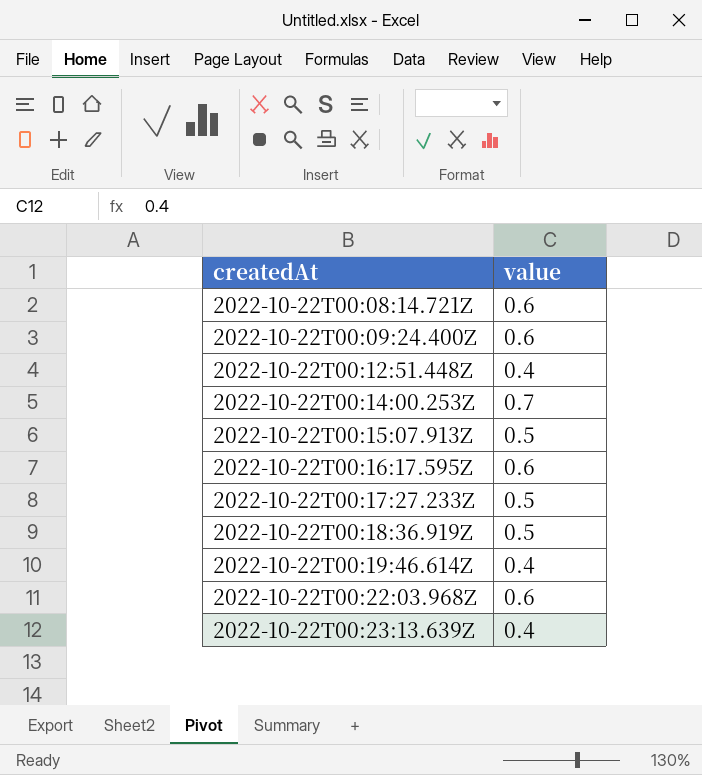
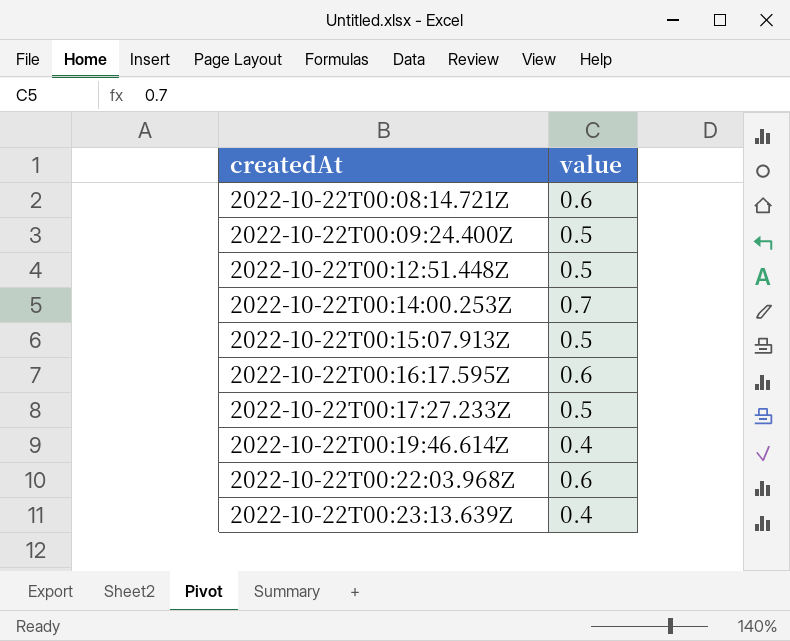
row 2022-10-22T00:18:36.919Z: 0.5 -> none
2022-10-22T00:09:24.400Z | value: 0.6 -> 0.5
2022-10-22T00:12:51.448Z | value: 0.4 -> 0.5

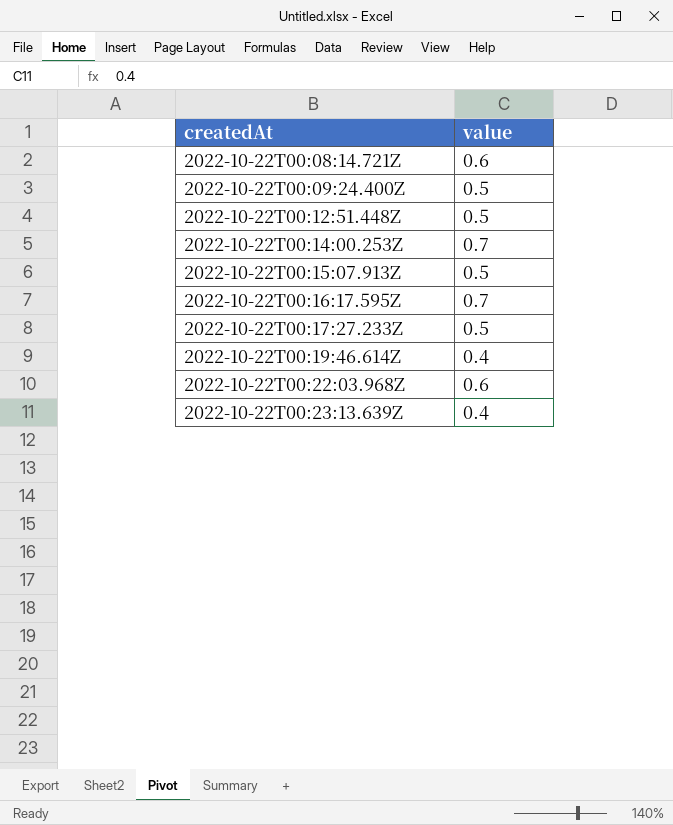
2022-10-22T00:16:17.595Z | value: 0.6 -> 0.7

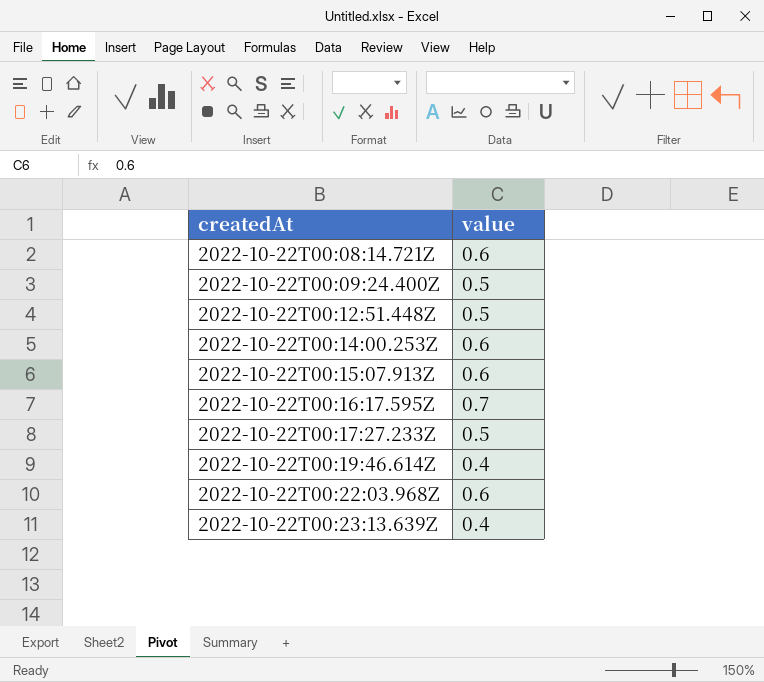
2022-10-22T00:14:00.253Z | value: 0.7 -> 0.6
2022-10-22T00:15:07.913Z | value: 0.5 -> 0.6

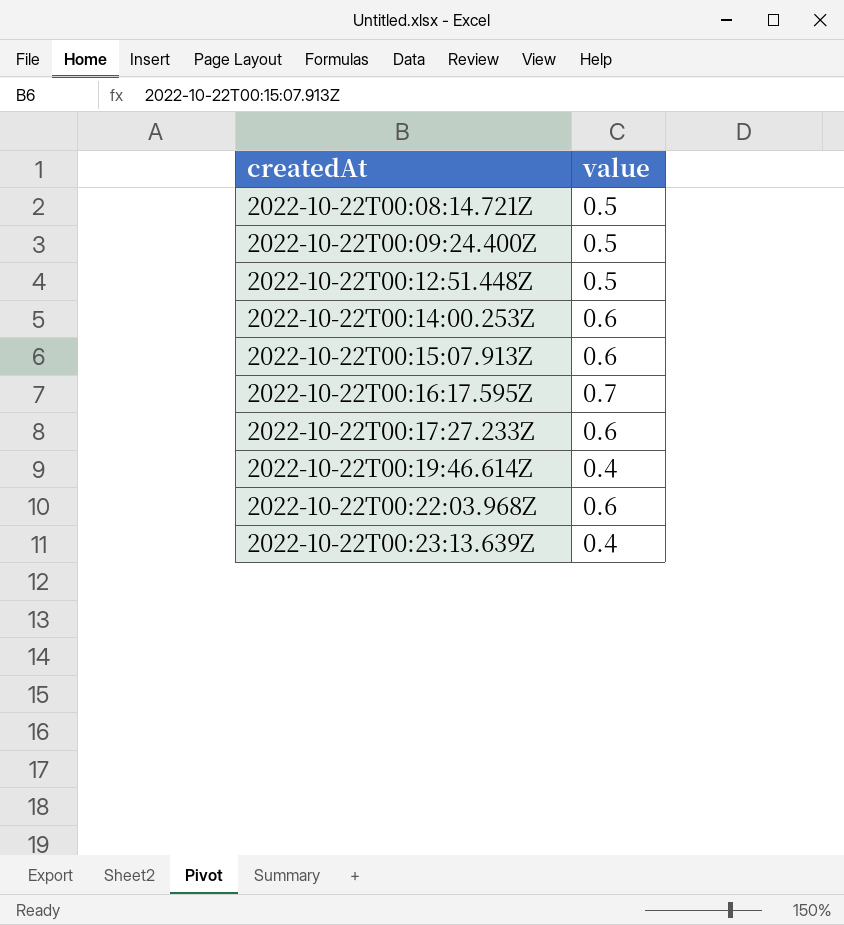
2022-10-22T00:08:14.721Z | value: 0.6 -> 0.5
2022-10-22T00:17:27.233Z | value: 0.5 -> 0.6

